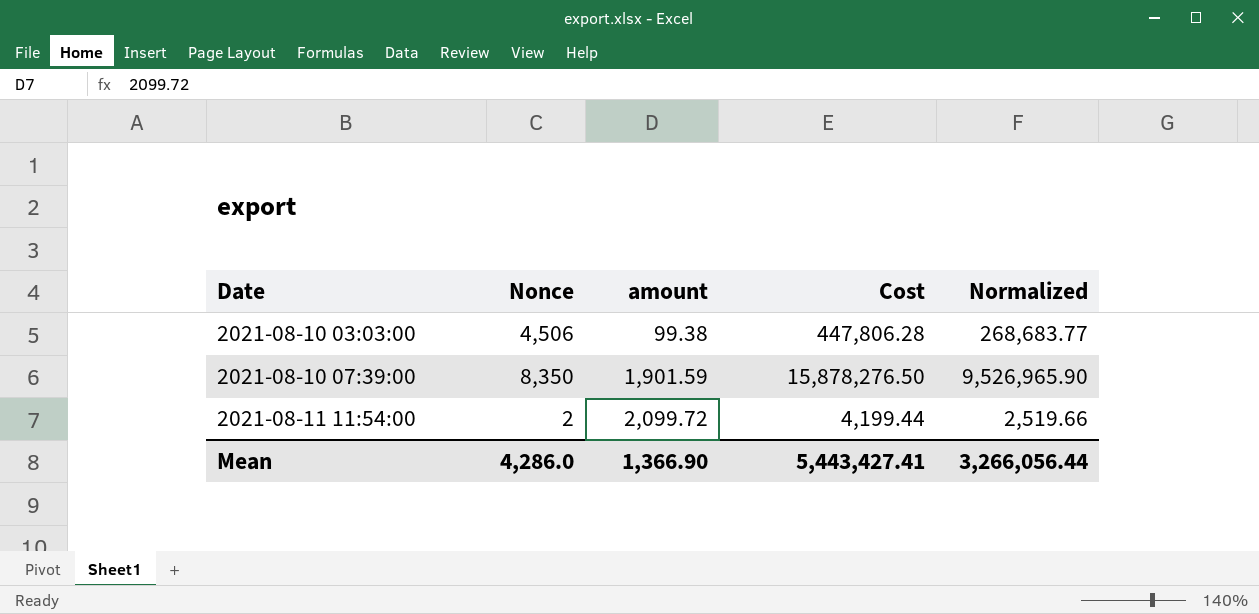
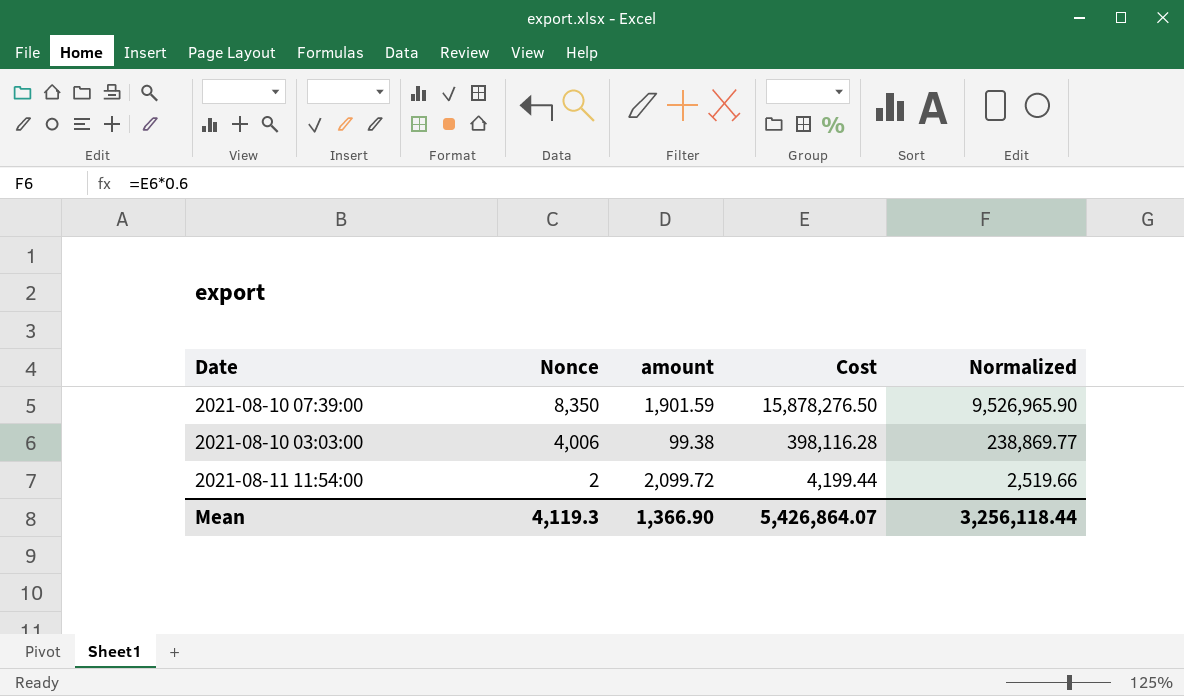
row order: Date ascending -> Nonce descending
2021-08-10 03:03:00 | Nonce: 4,506 -> 4,006
2021-08-10 03:03:00 | Cost: 447,806.28 -> 398,116.28
2021-08-10 03:03:00 | Normalized: 268,683.77 -> 238,869.77
Mean | Nonce: 4,286.0 -> 4,119.3
Mean | Cost: 5,443,427.41 -> 5,426,864.07
Mean | Normalized: 3,266,056.44 -> 3,256,118.44

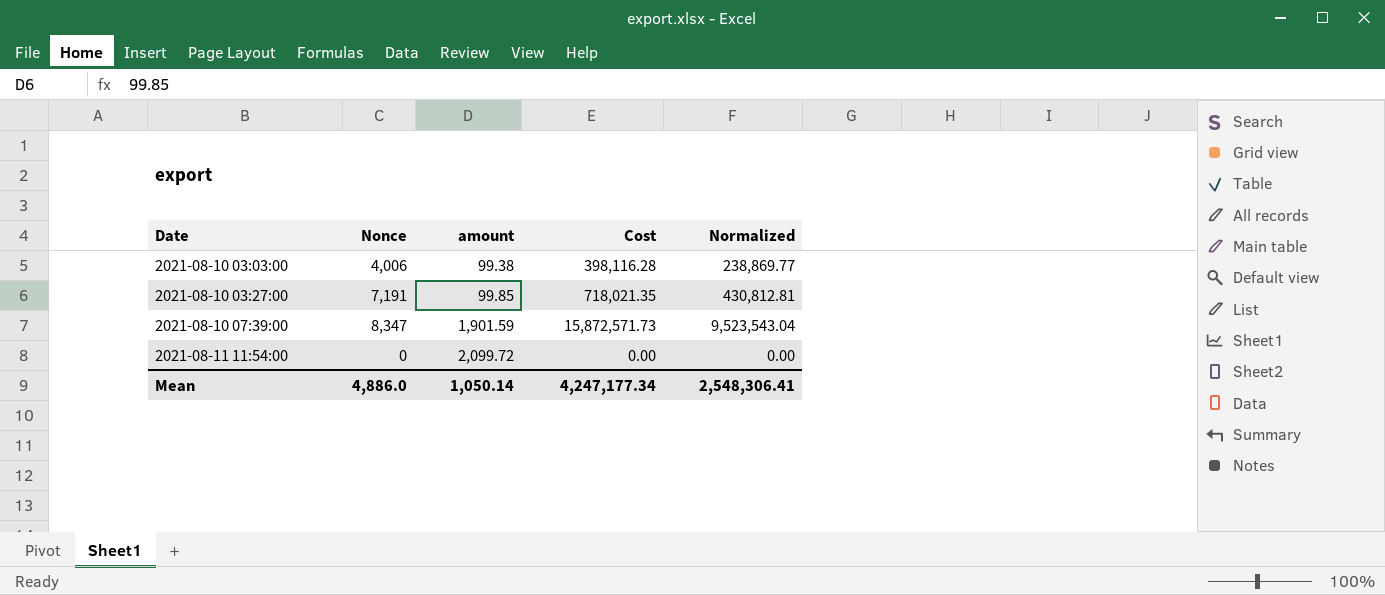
row order: Nonce descending -> Date ascending
row 2021-08-10 03:27:00: none -> 7,191 | 99.85 | 718,021.35 | 430,812.81
2021-08-10 07:39:00 | Nonce: 8,350 -> 8,347
2021-08-10 07:39:00 | Cost: 15,878,276.50 -> 15,872,571.73
2021-08-10 07:39:00 | Normalized: 9,526,965.90 -> 9,523,543.04
2021-08-11 11:54:00 | Nonce: 2 -> 0
2021-08-11 11:54:00 | Cost: 4,199.44 -> 0.00
2021-08-11 11:54:00 | Normalized: 2,519.66 -> 0.00
Mean | Nonce: 4,119.3 -> 4,886.0
Mean | amount: 1,366.90 -> 1,050.14
Mean | Cost: 5,426,864.07 -> 4,247,177.34
Mean | Normalized: 3,256,118.44 -> 2,548,306.41

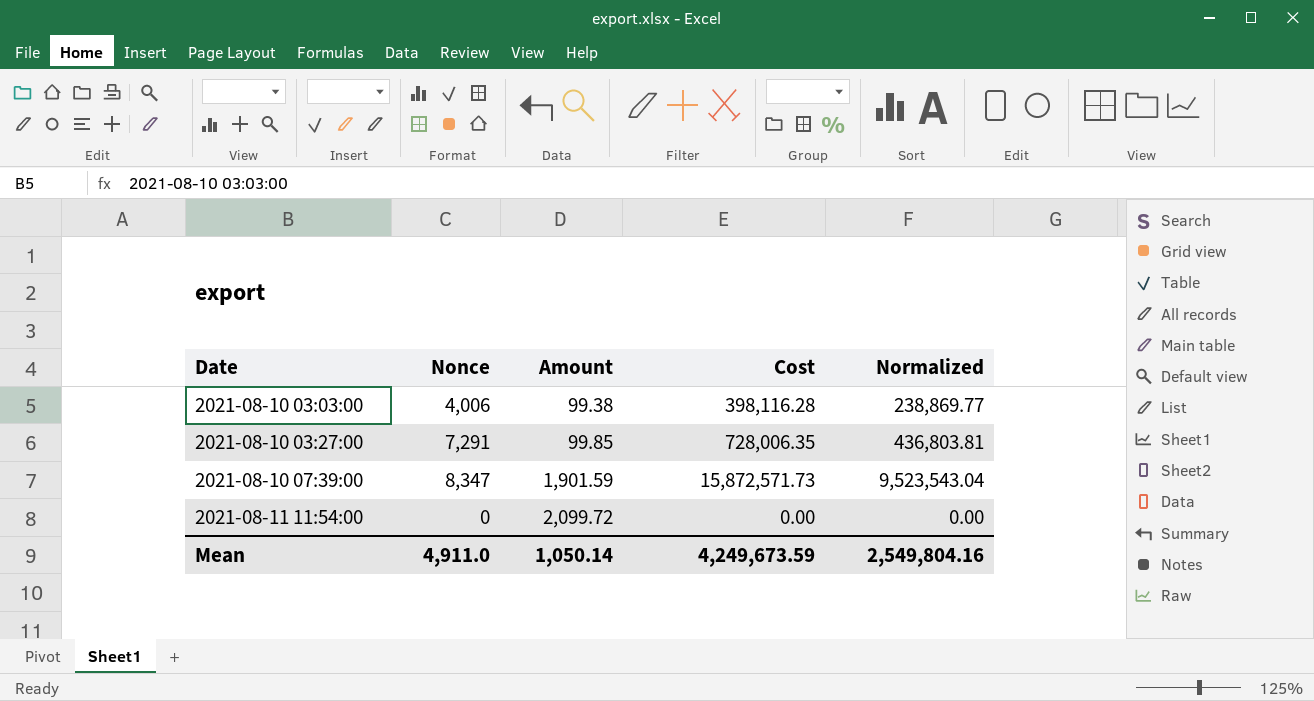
column name: amount -> Amount
2021-08-10 03:27:00 | Nonce: 7,191 -> 7,291
2021-08-10 03:27:00 | Cost: 718,021.35 -> 728,006.35
2021-08-10 03:27:00 | Normalized: 430,812.81 -> 436,803.81
Mean | Nonce: 4,886.0 -> 4,911.0
Mean | Cost: 4,247,177.34 -> 4,249,673.59
Mean | Normalized: 2,548,306.41 -> 2,549,804.16

